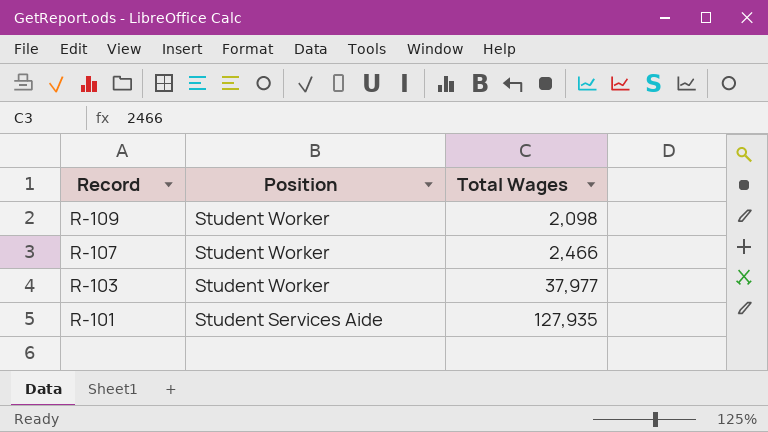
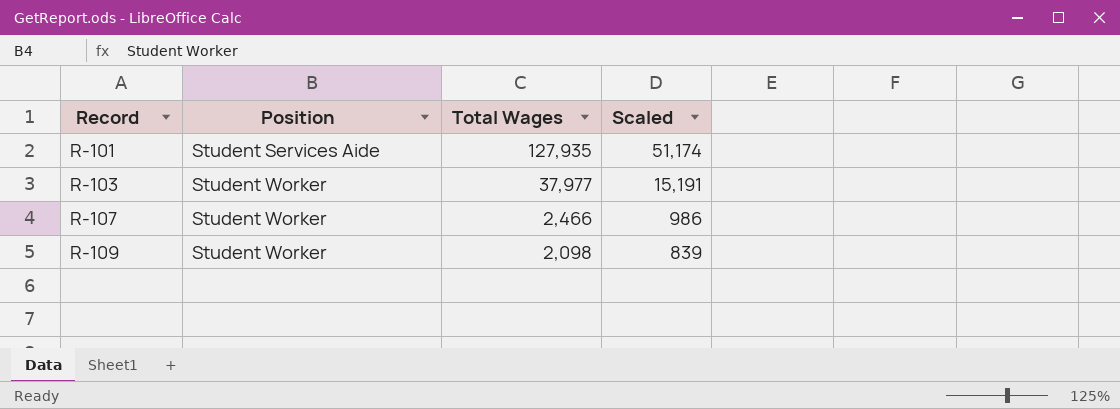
row order: Record descending -> Record ascending
column Scaled | formula: none -> [Total Wages] * 0.4

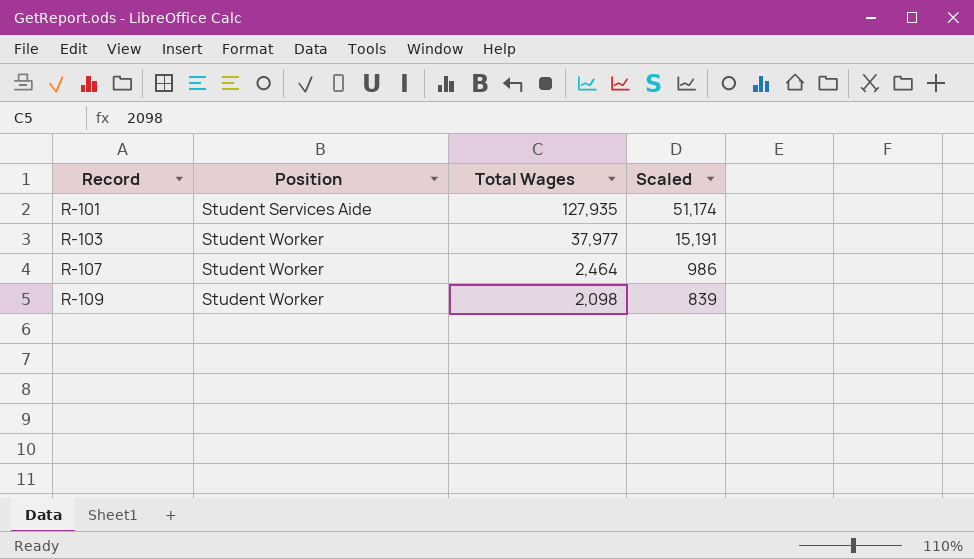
R-107 | Total Wages: 2,466 -> 2,464

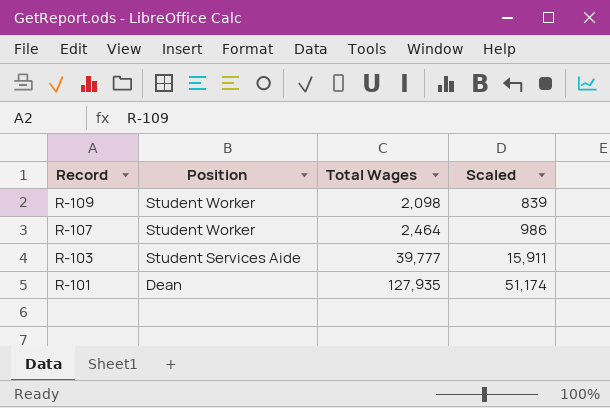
row order: Record ascending -> Record descending
R-103 | Position: Student Worker -> Student Services Aide
R-103 | Total Wages: 37,977 -> 39,777
R-103 | Scaled: 15,191 -> 15,911
R-101 | Position: Student Services Aide -> Dean

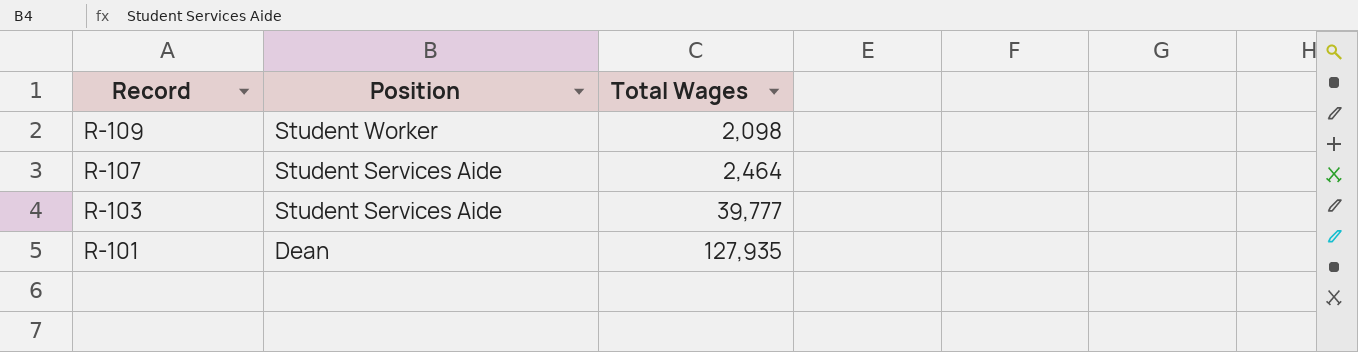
column Scaled | formula: [Total Wages] * 0.4 -> none
R-107 | Position: Student Worker -> Student Services Aide

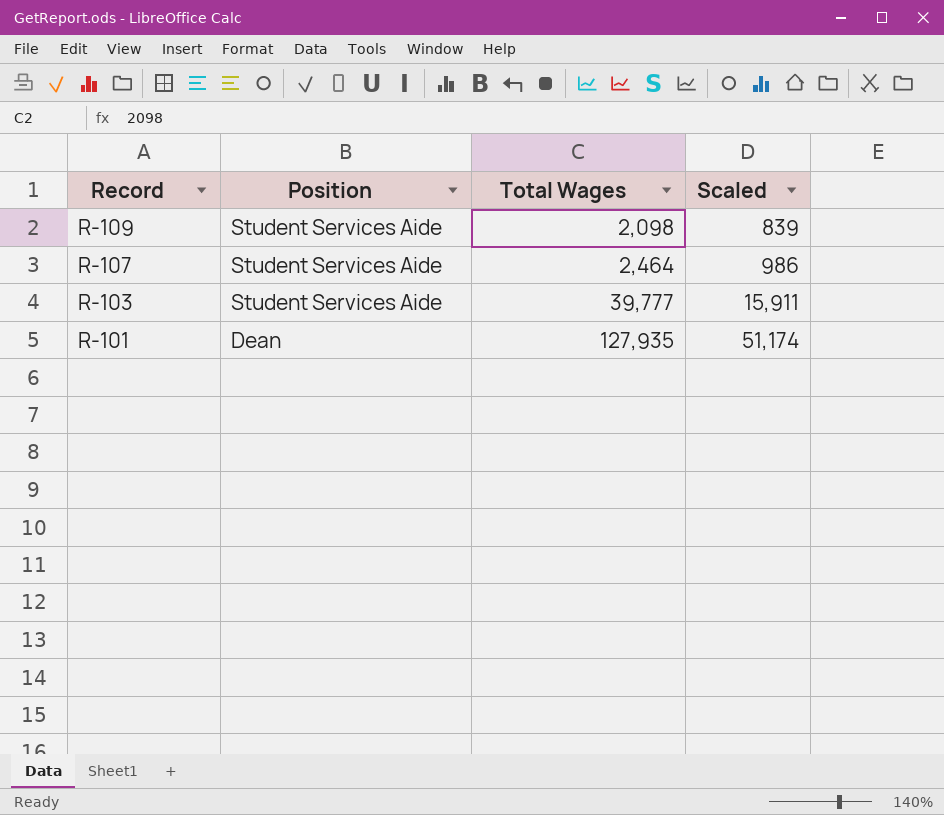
column Scaled | formula: none -> [Total Wages] * 0.4
R-109 | Position: Student Worker -> Student Services Aide

